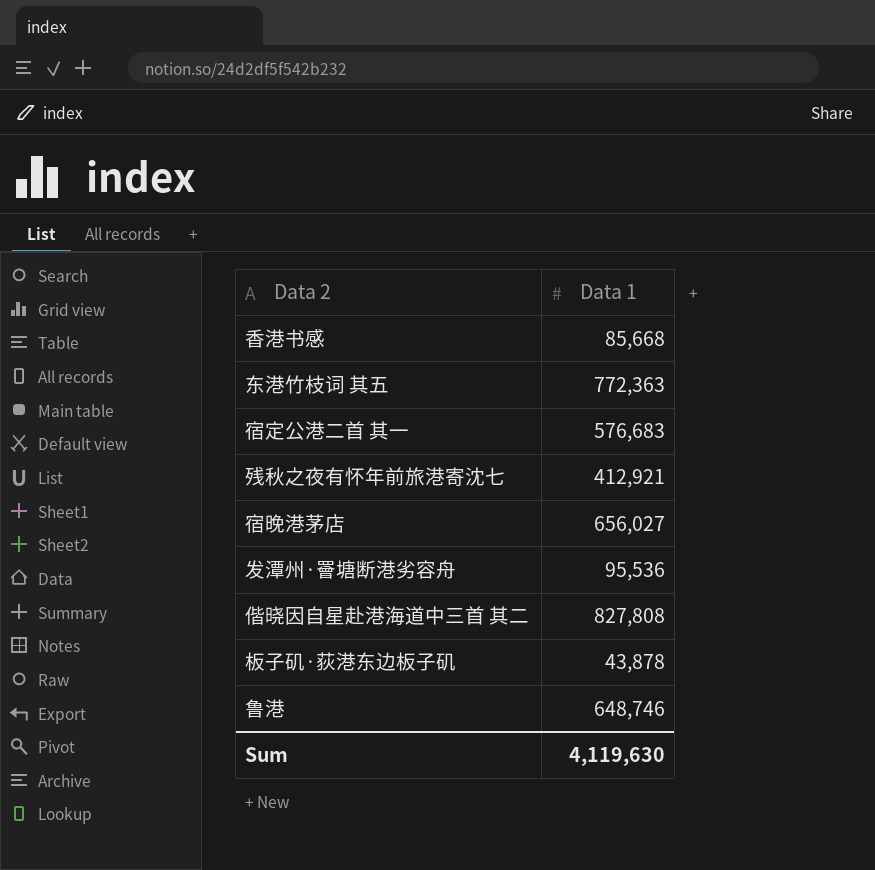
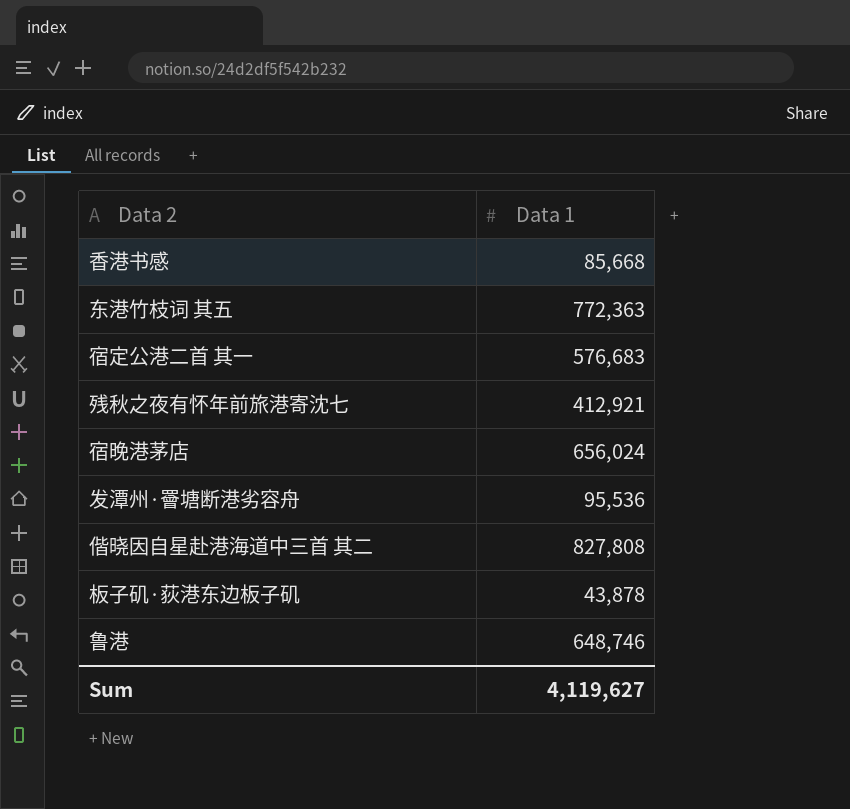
宿晚港茅店 | Data 1: 656,027 -> 656,024
Sum | Data 1: 4,119,630 -> 4,119,627

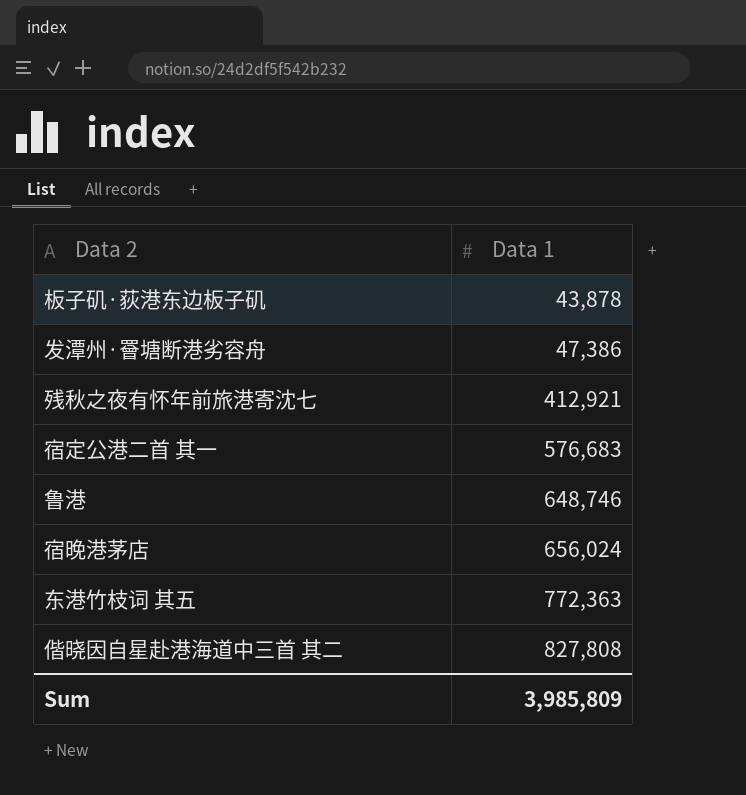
row order: none -> Data 1 ascending
row 香港书感: 85,668 -> none
发潭州·罾塘断港劣容舟 | Data 1: 95,536 -> 47,386
Sum | Data 1: 4,119,627 -> 3,985,809

